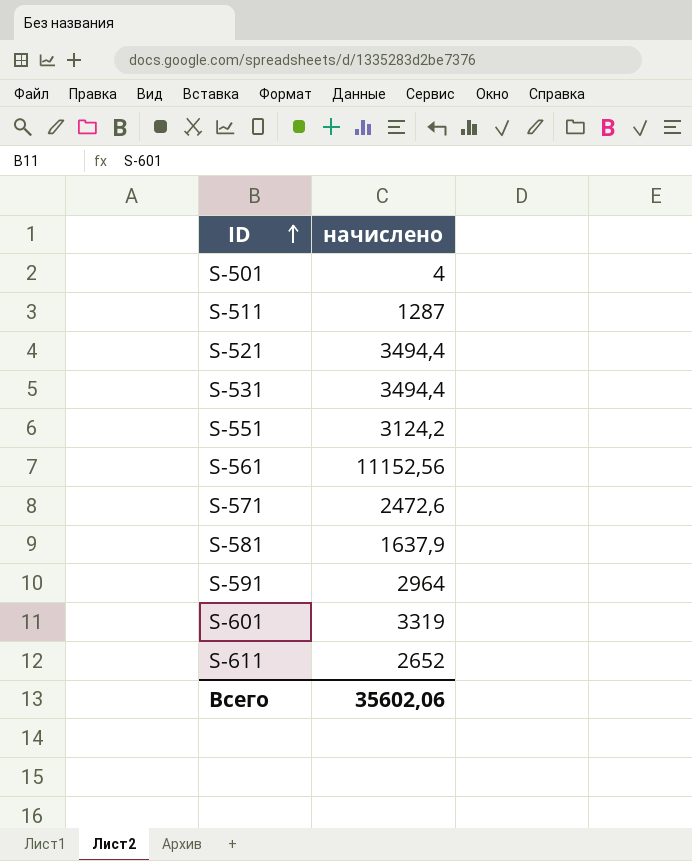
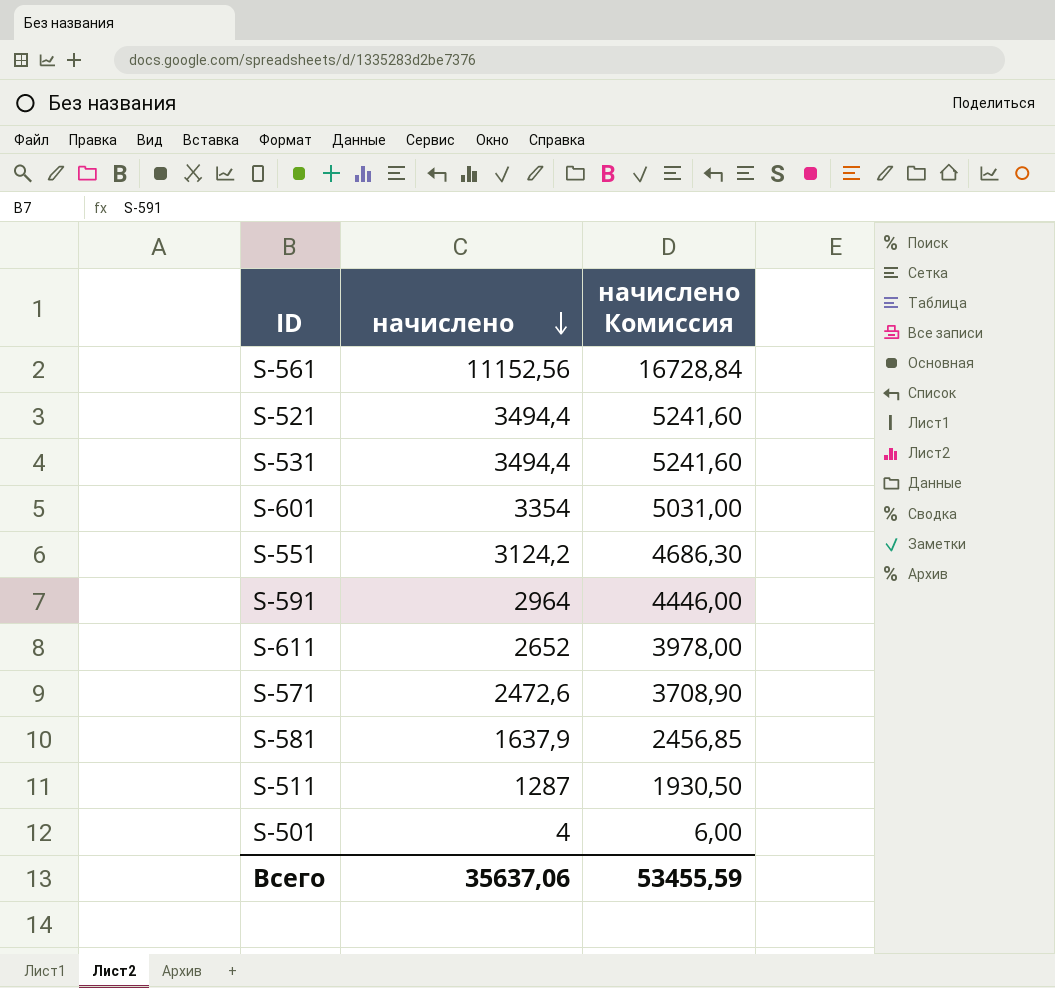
row order: ID ascending -> начислено descending
column начислено Комиссия | formula: none -> [начислено] * 1,5
S-601 | начислено: 3319 -> 3354
Всего | начислено: 35602,06 -> 35637,06

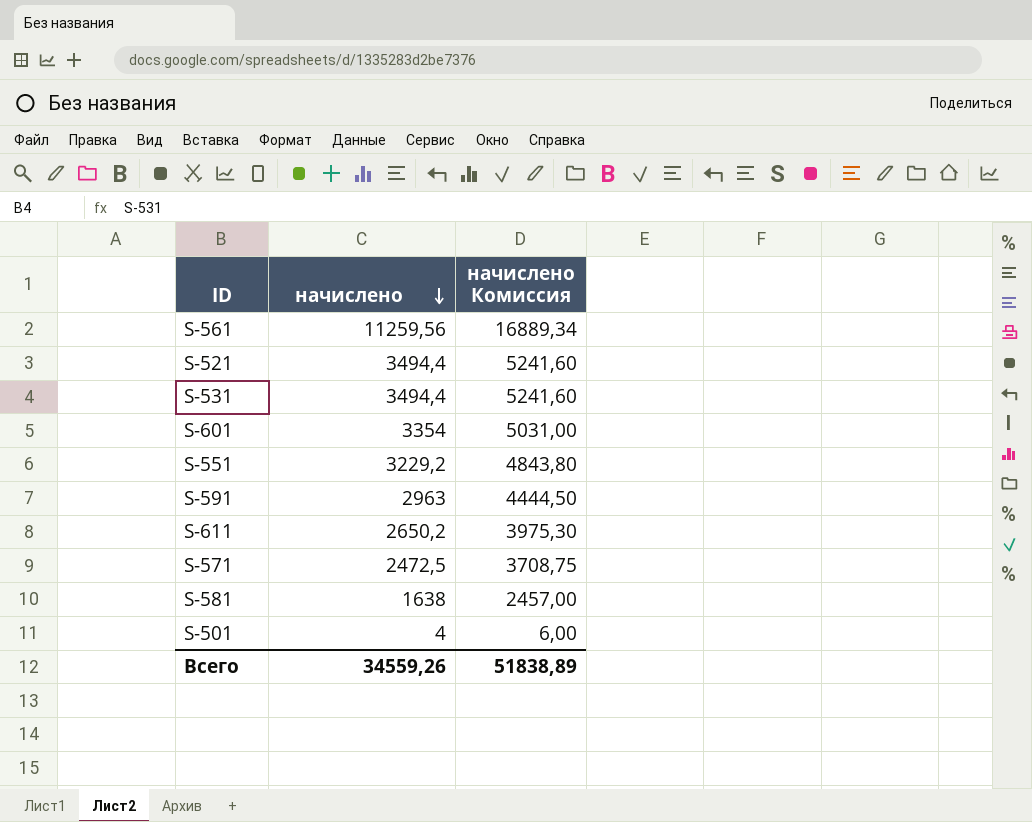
row S-511: 1287 | 1930,50 -> none
S-561 | начислено: 11152,56 -> 11259,56
S-561 | начислено Комиссия: 16728,84 -> 16889,34
S-551 | начислено: 3124,2 -> 3229,2
S-551 | начислено Комиссия: 4686,30 -> 4843,80
S-591 | начислено: 2964 -> 2963
S-591 | начислено Комиссия: 4446,00 -> 4444,50
S-611 | начислено: 2652 -> 2650,2
S-611 | начислено Комиссия: 3978,00 -> 3975,30
S-571 | начислено: 2472,6 -> 2472,5
S-571 | начислено Комиссия: 3708,90 -> 3708,75
S-581 | начислено: 1637,9 -> 1638
S-581 | начислено Комиссия: 2456,85 -> 2457,00
Всего | начислено: 35637,06 -> 34559,26
Всего | начислено Комиссия: 53455,59 -> 51838,89

